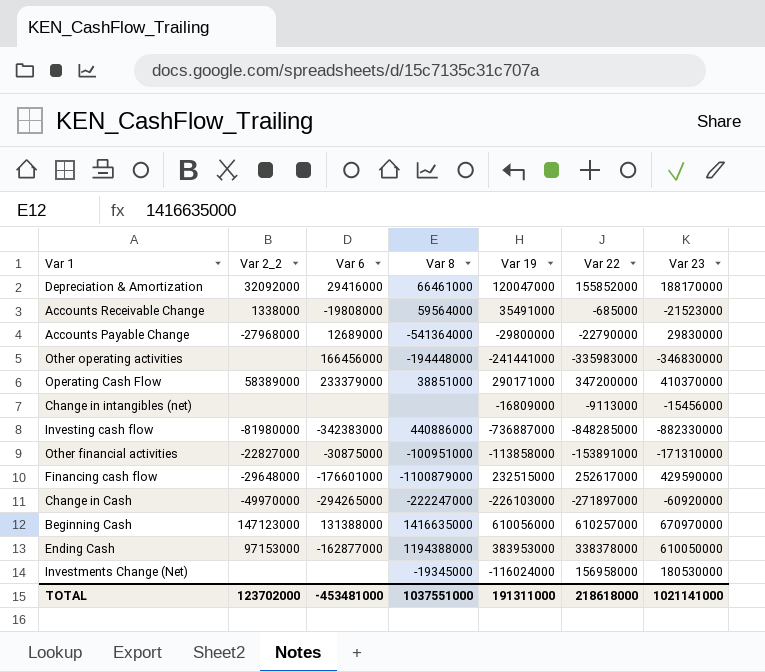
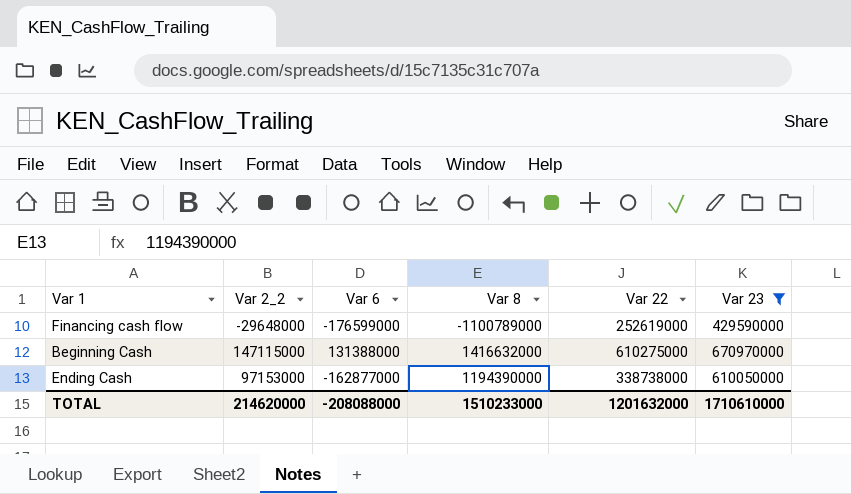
filter: none -> Var 23 >= 429590000
column Var 19 | position: 5 -> none
Financing cash flow | Var 6: -176601000 -> -176599000
Financing cash flow | Var 8: -1100879000 -> -1100789000
Financing cash flow | Var 22: 252617000 -> 252619000
Beginning Cash | Var 2_2: 147123000 -> 147115000
Beginning Cash | Var 8: 1416635000 -> 1416632000
Beginning Cash | Var 22: 610257000 -> 610275000
Ending Cash | Var 8: 1194388000 -> 1194390000
Ending Cash | Var 22: 338378000 -> 338738000
TOTAL | Var 2_2: 123702000 -> 214620000
TOTAL | Var 6: -453481000 -> -208088000
TOTAL | Var 8: 1037551000 -> 1510233000
TOTAL | Var 22: 218618000 -> 1201632000
TOTAL | Var 23: 1021141000 -> 1710610000

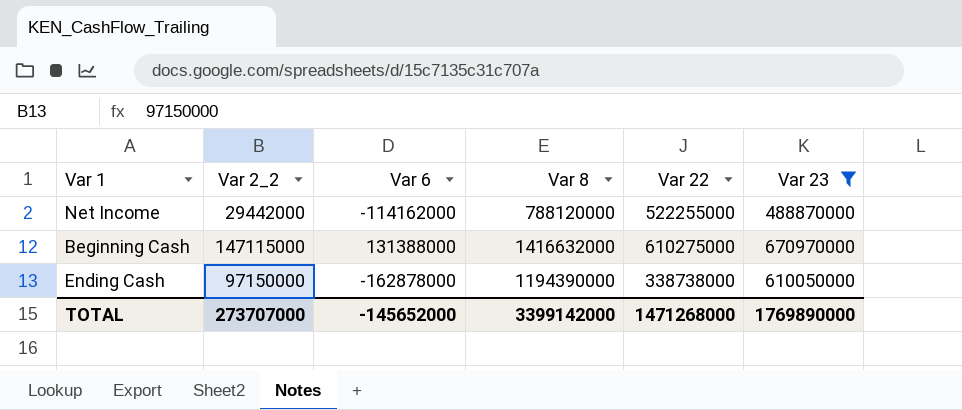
row Financing cash flow: -29648000 | -176599000 | -1100789000 | 252619000 | 429590000 -> none
row Net Income: none -> 29442000 | -114162000 | 788120000 | 522255000 | 488870000
Ending Cash | Var 2_2: 97153000 -> 97150000
Ending Cash | Var 6: -162877000 -> -162878000
TOTAL | Var 2_2: 214620000 -> 273707000
TOTAL | Var 6: -208088000 -> -145652000
TOTAL | Var 8: 1510233000 -> 3399142000
TOTAL | Var 22: 1201632000 -> 1471268000
TOTAL | Var 23: 1710610000 -> 1769890000

